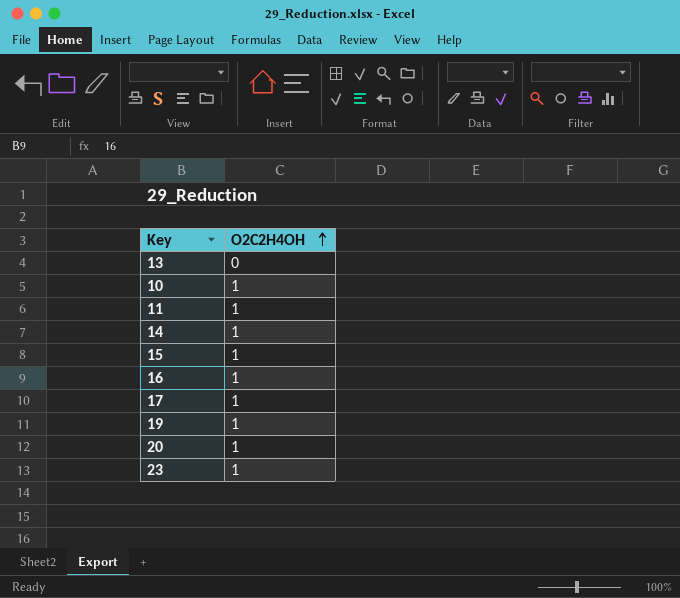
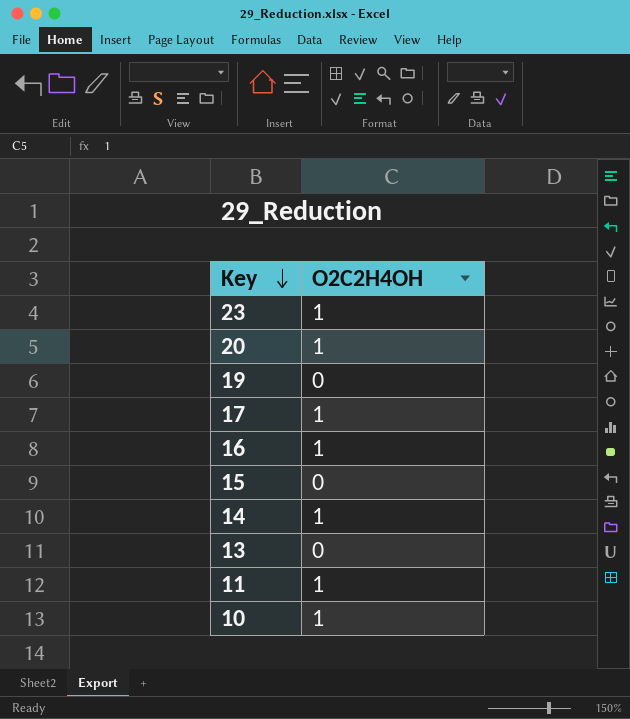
row order: O2C2H4OH ascending -> Key descending
19 | O2C2H4OH: 1 -> 0
15 | O2C2H4OH: 1 -> 0

